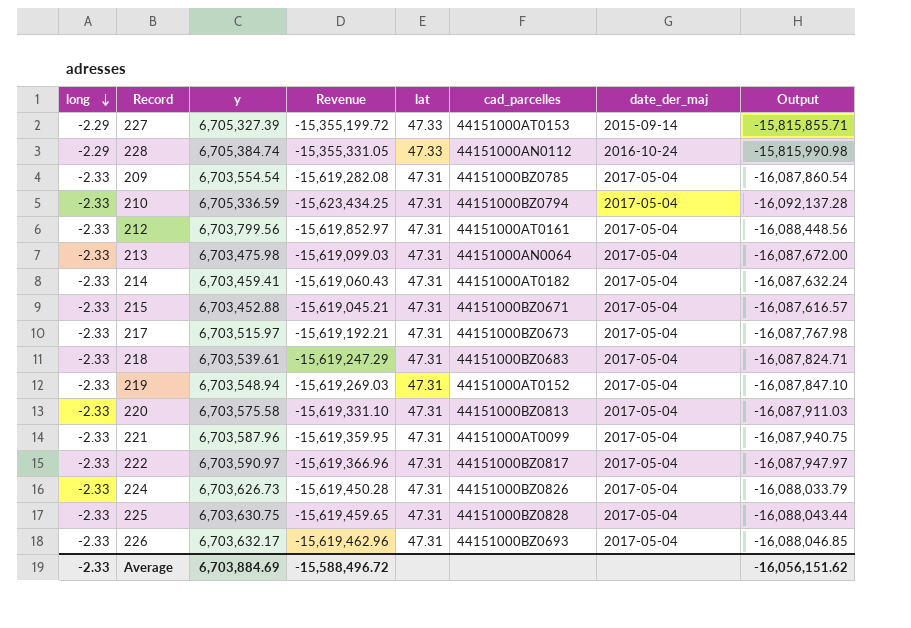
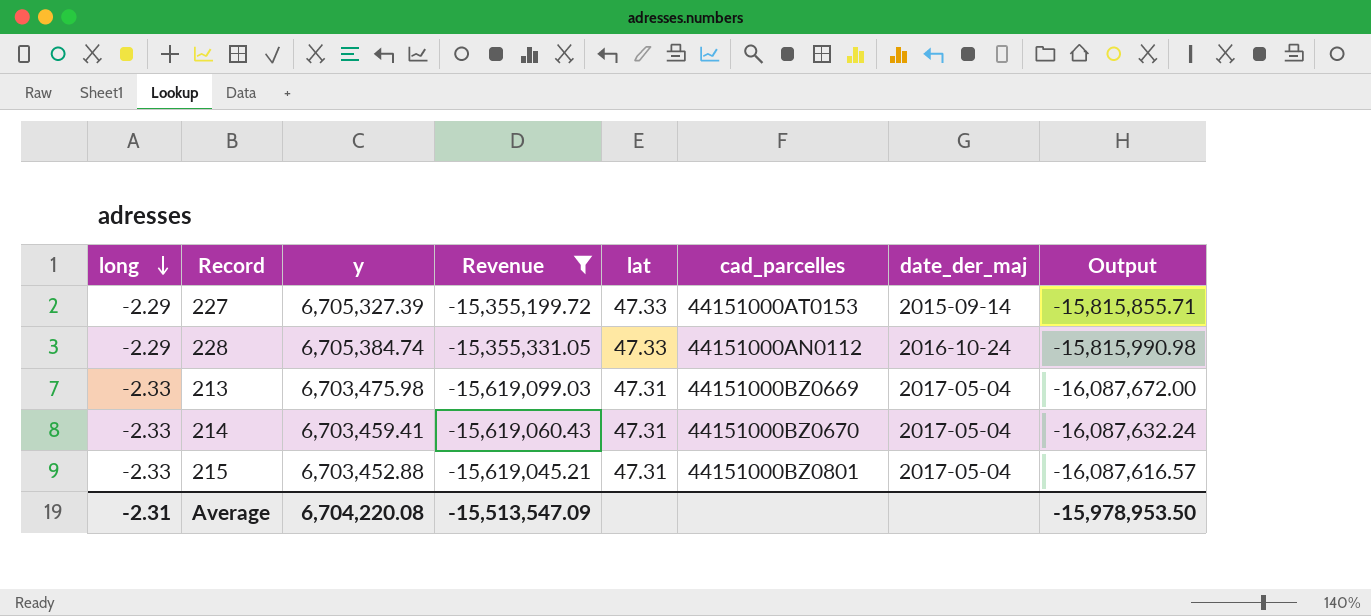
filter: none -> Revenue >= -15,619,099.03
213 | cad_parcelles: 44151000AN0064 -> 44151000BZ0669
214 | cad_parcelles: 44151000AT0182 -> 44151000BZ0670
215 | cad_parcelles: 44151000BZ0671 -> 44151000BZ0801
Average | long: -2.33 -> -2.31
Average | y: 6,703,884.69 -> 6,704,220.08
Average | Revenue: -15,588,496.72 -> -15,513,547.09
Average | Output: -16,056,151.62 -> -15,978,953.50

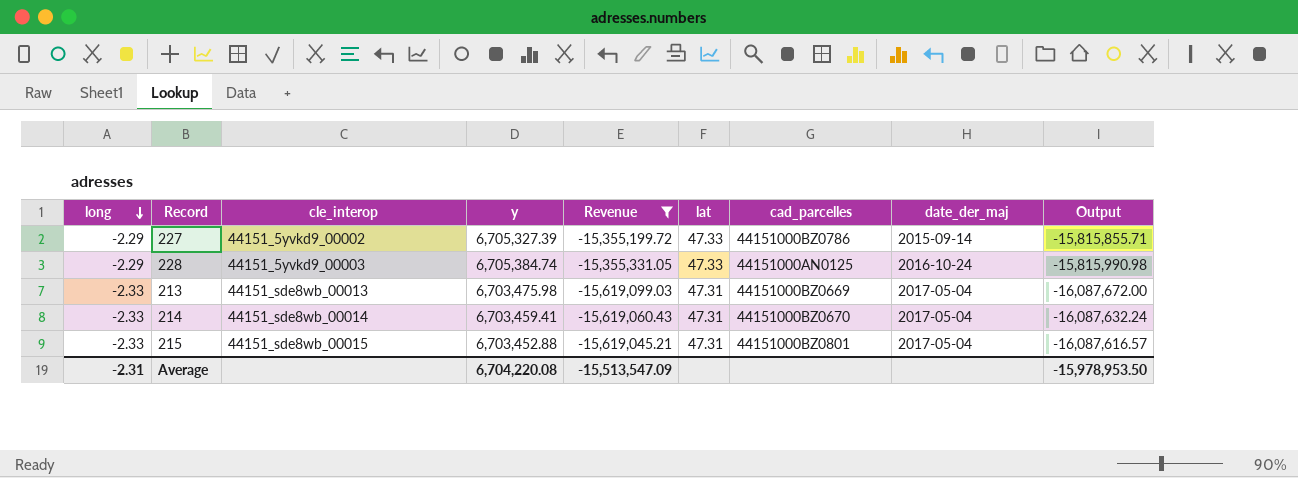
column cle_interop | position: none -> 3
227 | cad_parcelles: 44151000AT0153 -> 44151000BZ0786
228 | cad_parcelles: 44151000AN0112 -> 44151000AN0125

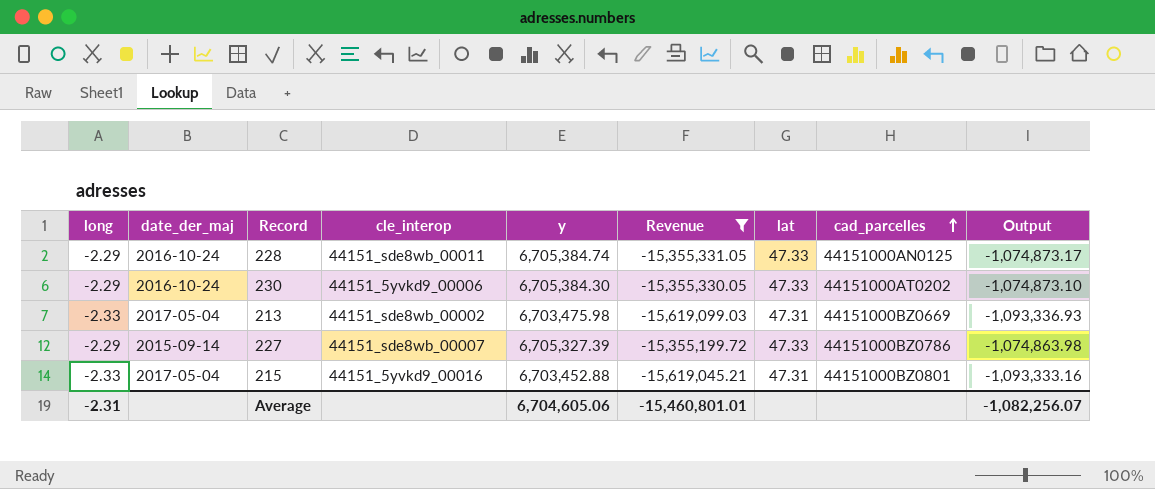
row order: long descending -> cad_parcelles ascending
column date_der_maj | position: 8 -> 2
column Output | formula: [Revenue] * 1.03 -> [Revenue] * 0.07
row 214: -2.33 | 44151_sde8wb_00014 | 6,703,459.41 | -15,619,060.43 | 47.31 | 44151000BZ0670 | 2017-05-04 | -16,087,632.24 -> none
228 | cle_interop: 44151_5yvkd9_00003 -> 44151_sde8wb_00011
row 230: none -> -2.29 | 2016-10-24 | 44151_5yvkd9_00006 | 6,705,384.30 | -15,355,330.05 | 47.33 | 44151000AT0202 | -1,074,873.10
213 | cle_interop: 44151_sde8wb_00013 -> 44151_sde8wb_00002
227 | cle_interop: 44151_5yvkd9_00002 -> 44151_sde8wb_00007
215 | cle_interop: 44151_sde8wb_00015 -> 44151_5yvkd9_00016
Average | y: 6,704,220.08 -> 6,704,605.06
Average | Revenue: -15,513,547.09 -> -15,460,801.01
Average | Output: -15,978,953.50 -> -1,082,256.07

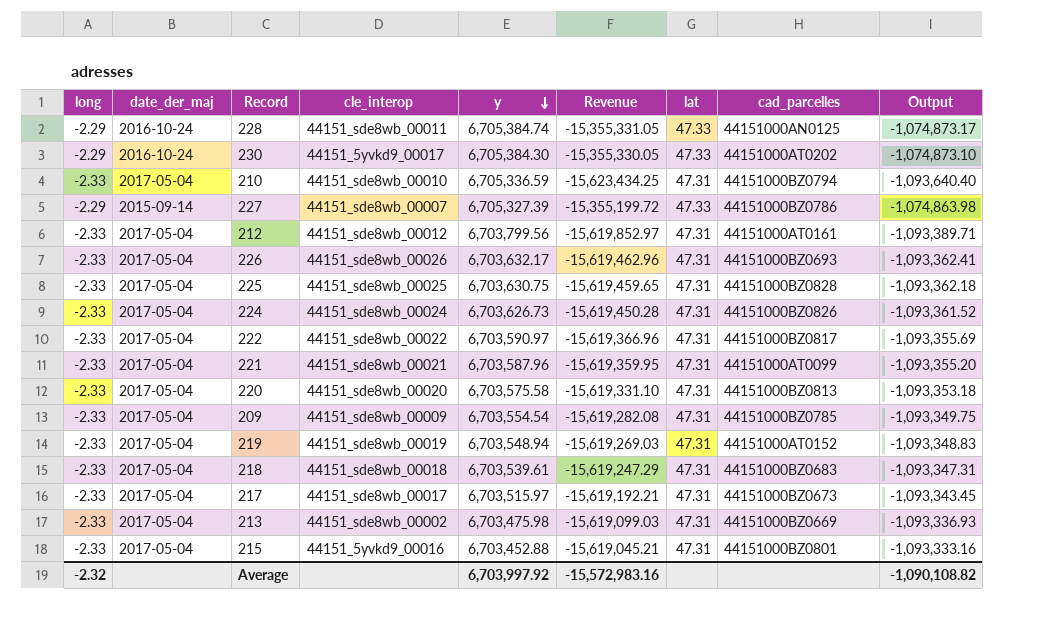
filter: Revenue >= -15,619,099.03 -> none
row order: cad_parcelles ascending -> y descending
230 | cle_interop: 44151_5yvkd9_00006 -> 44151_5yvkd9_00017
Average | long: -2.31 -> -2.32
Average | y: 6,704,605.06 -> 6,703,997.92
Average | Revenue: -15,460,801.01 -> -15,572,983.16
Average | Output: -1,082,256.07 -> -1,090,108.82

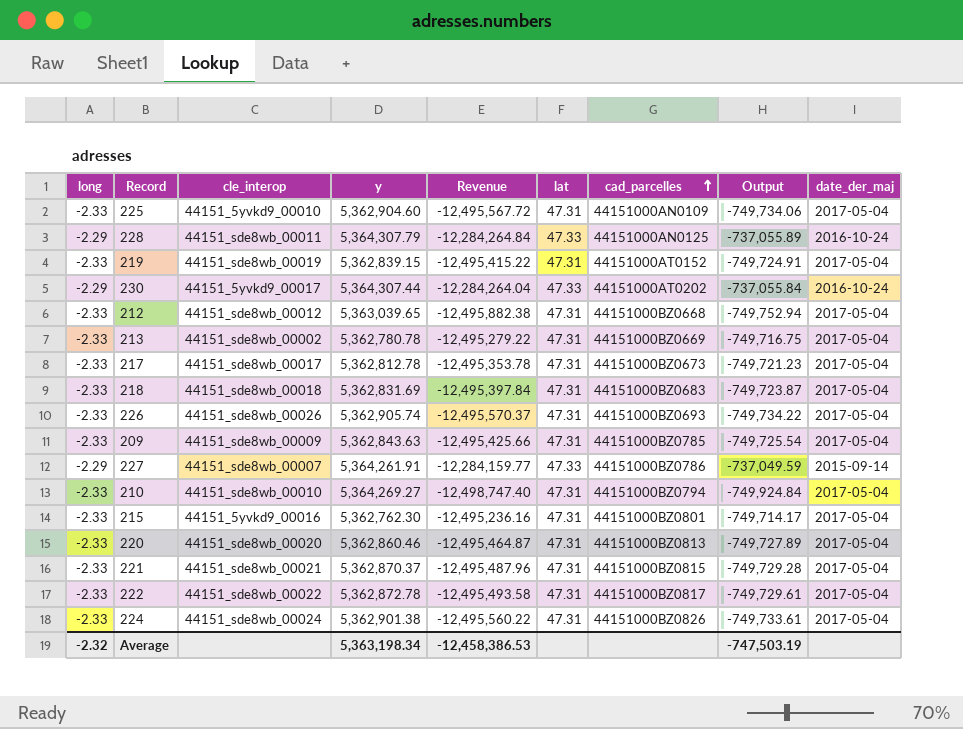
row order: y descending -> cad_parcelles ascending
column Output | formula: [Revenue] * 0.07 -> [Revenue] * 0.06
column date_der_maj | position: 2 -> 9
225 | cle_interop: 44151_sde8wb_00025 -> 44151_5yvkd9_00010
225 | y: 6,703,630.75 -> 5,362,904.60
225 | Revenue: -15,619,459.65 -> -12,495,567.72
225 | cad_parcelles: 44151000BZ0828 -> 44151000AN0109
228 | y: 6,705,384.74 -> 5,364,307.79
228 | Revenue: -15,355,331.05 -> -12,284,264.84
219 | y: 6,703,548.94 -> 5,362,839.15
219 | Revenue: -15,619,269.03 -> -12,495,415.22
230 | y: 6,705,384.30 -> 5,364,307.44
230 | Revenue: -15,355,330.05 -> -12,284,264.04
212 | y: 6,703,799.56 -> 5,363,039.65
212 | Revenue: -15,619,852.97 -> -12,495,882.38
212 | cad_parcelles: 44151000AT0161 -> 44151000BZ0668
213 | y: 6,703,475.98 -> 5,362,780.78
213 | Revenue: -15,619,099.03 -> -12,495,279.22
217 | y: 6,703,515.97 -> 5,362,812.78
217 | Revenue: -15,619,192.21 -> -12,495,353.78
218 | y: 6,703,539.61 -> 5,362,831.69
218 | Revenue: -15,619,247.29 -> -12,495,397.84
226 | y: 6,703,632.17 -> 5,362,905.74
226 | Revenue: -15,619,462.96 -> -12,495,570.37
209 | y: 6,703,554.54 -> 5,362,843.63
209 | Revenue: -15,619,282.08 -> -12,495,425.66
227 | y: 6,705,327.39 -> 5,364,261.91
227 | Revenue: -15,355,199.72 -> -12,284,159.77
210 | y: 6,705,336.59 -> 5,364,269.27
210 | Revenue: -15,623,434.25 -> -12,498,747.40
215 | y: 6,703,452.88 -> 5,362,762.30
215 | Revenue: -15,619,045.21 -> -12,495,236.16
220 | y: 6,703,575.58 -> 5,362,860.46
220 | Revenue: -15,619,331.10 -> -12,495,464.87
221 | y: 6,703,587.96 -> 5,362,870.37
221 | Revenue: -15,619,359.95 -> -12,495,487.96
221 | cad_parcelles: 44151000AT0099 -> 44151000BZ0815
222 | y: 6,703,590.97 -> 5,362,872.78
222 | Revenue: -15,619,366.96 -> -12,495,493.58
224 | y: 6,703,626.73 -> 5,362,901.38
224 | Revenue: -15,619,450.28 -> -12,495,560.22
Average | y: 6,703,997.92 -> 5,363,198.34
Average | Revenue: -15,572,983.16 -> -12,458,386.53
Average | Output: -1,090,108.82 -> -747,503.19

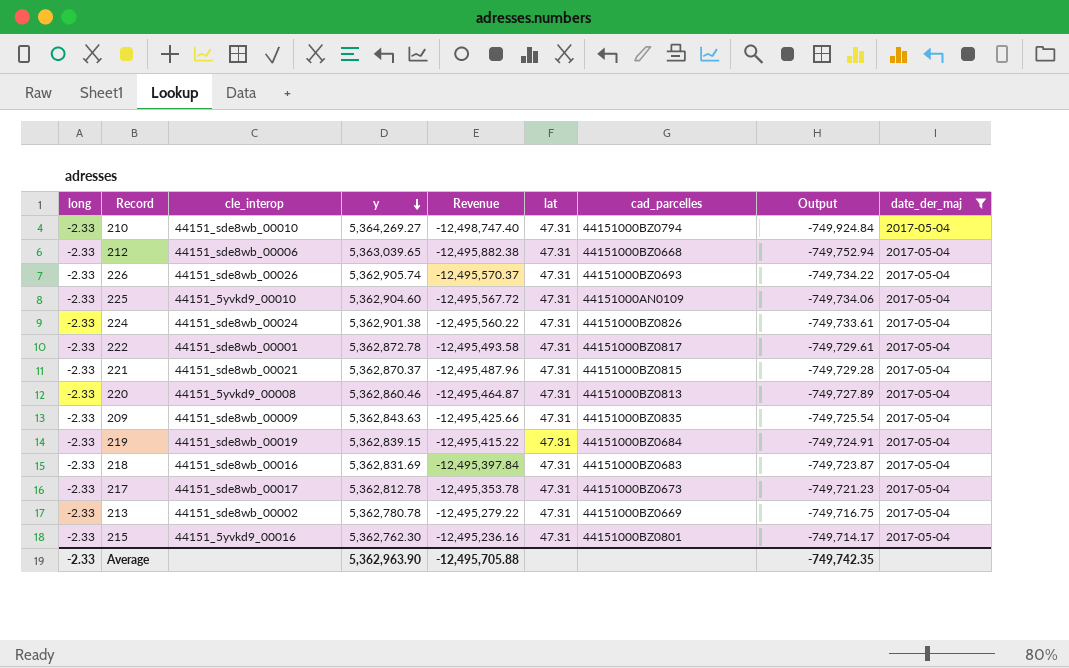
filter: none -> date_der_maj = 2017-05-04
row order: cad_parcelles ascending -> y descending
212 | cle_interop: 44151_sde8wb_00012 -> 44151_sde8wb_00006
222 | cle_interop: 44151_sde8wb_00022 -> 44151_sde8wb_00001
220 | cle_interop: 44151_sde8wb_00020 -> 44151_5yvkd9_00008
209 | cad_parcelles: 44151000BZ0785 -> 44151000BZ0835
219 | cad_parcelles: 44151000AT0152 -> 44151000BZ0684
218 | cle_interop: 44151_sde8wb_00018 -> 44151_sde8wb_00016
Average | long: -2.32 -> -2.33
Average | y: 5,363,198.34 -> 5,362,963.90
Average | Revenue: -12,458,386.53 -> -12,495,705.88
Average | Output: -747,503.19 -> -749,742.35

